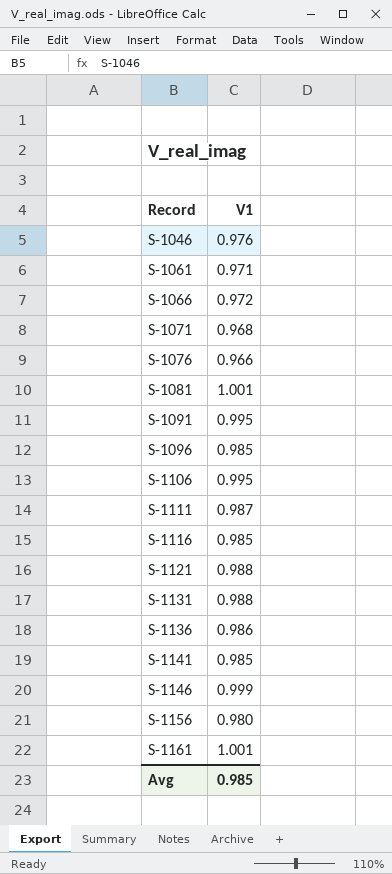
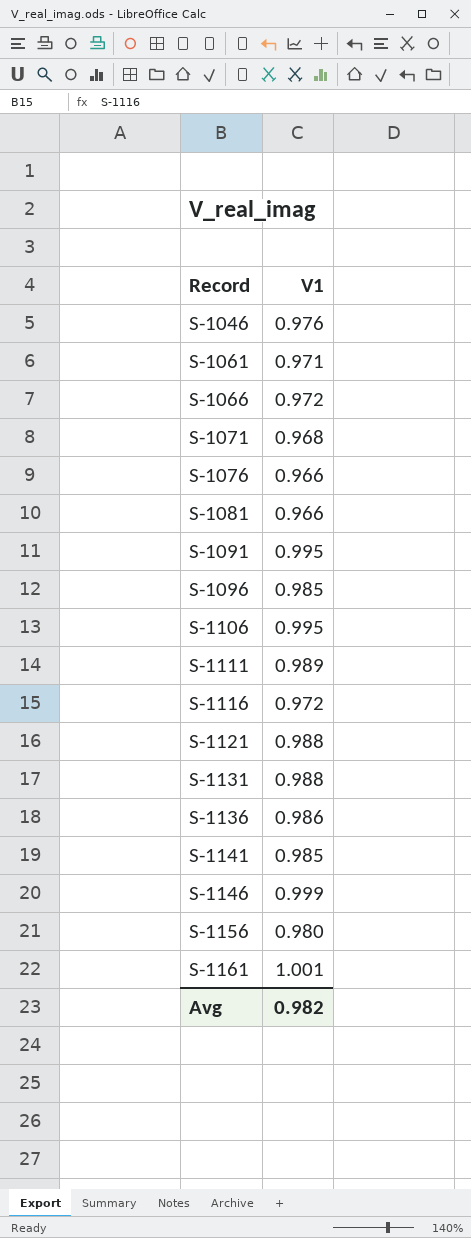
S-1081 | V1: 1.001 -> 0.966
S-1111 | V1: 0.987 -> 0.989
S-1116 | V1: 0.985 -> 0.972
Avg | V1: 0.985 -> 0.982

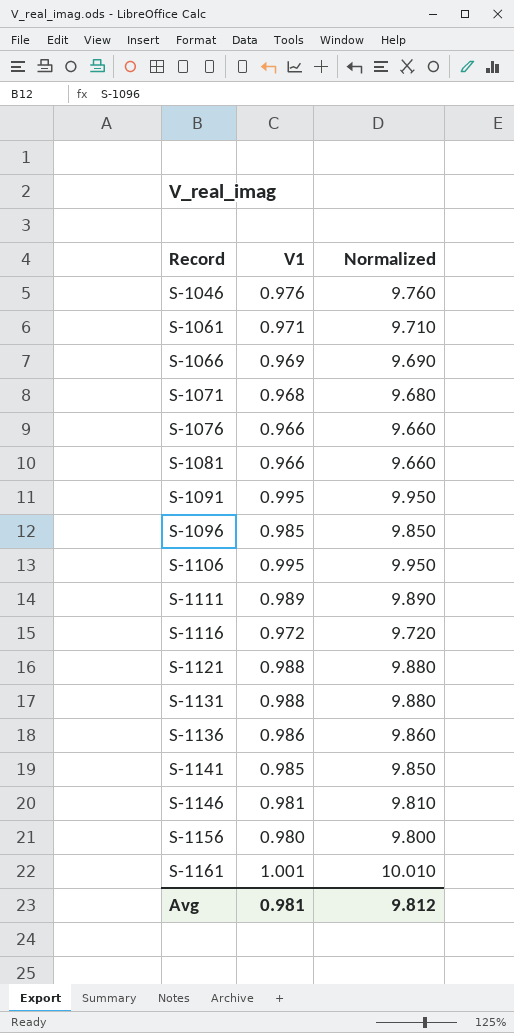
column Normalized | formula: none -> [V1] * 10
S-1066 | V1: 0.972 -> 0.969
S-1146 | V1: 0.999 -> 0.981
Avg | V1: 0.982 -> 0.981

